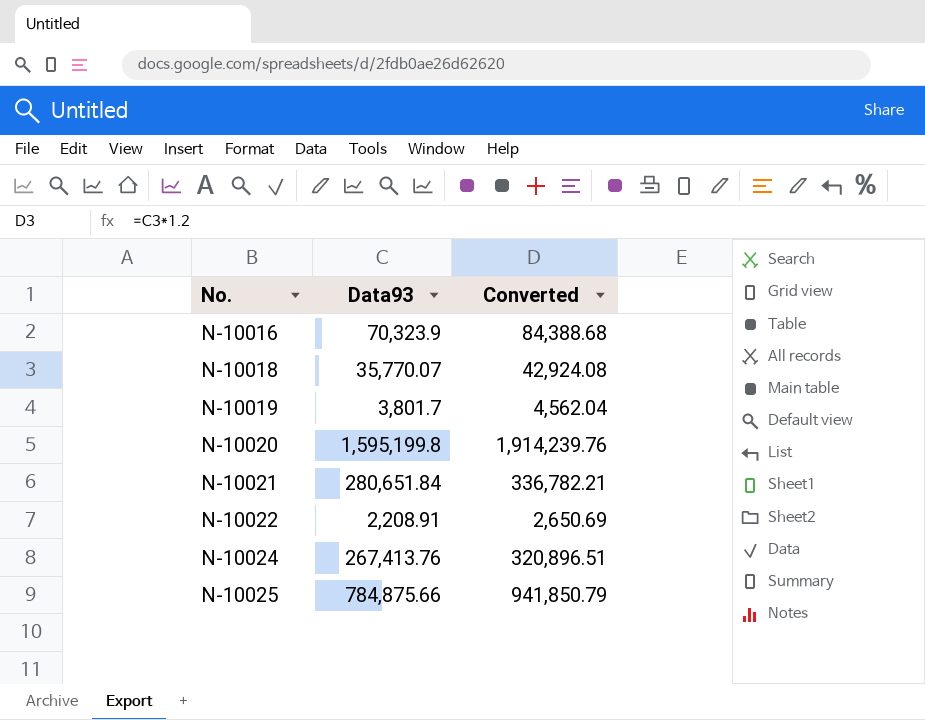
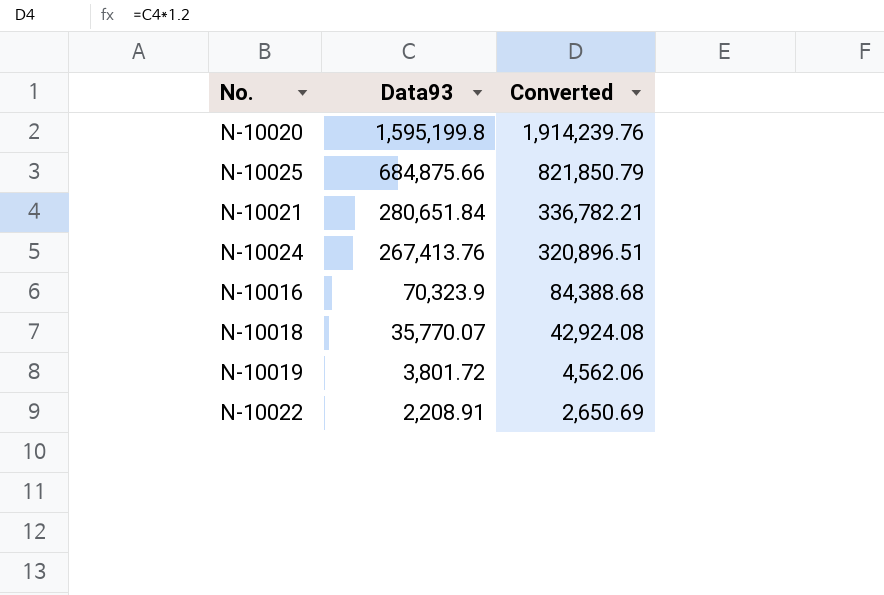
row order: No. ascending -> Data93 descending
N-10025 | Data93: 784,875.66 -> 684,875.66
N-10025 | Converted: 941,850.79 -> 821,850.79
N-10019 | Data93: 3,801.7 -> 3,801.72
N-10019 | Converted: 4,562.04 -> 4,562.06

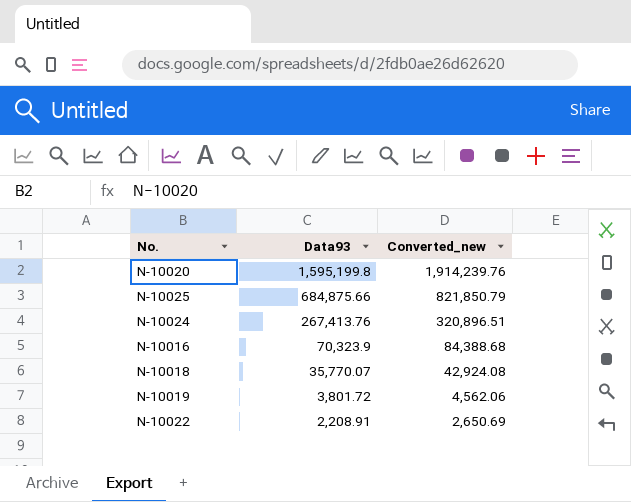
column name: Converted -> Converted_new
row N-10021: 280,651.84 | 336,782.21 -> none

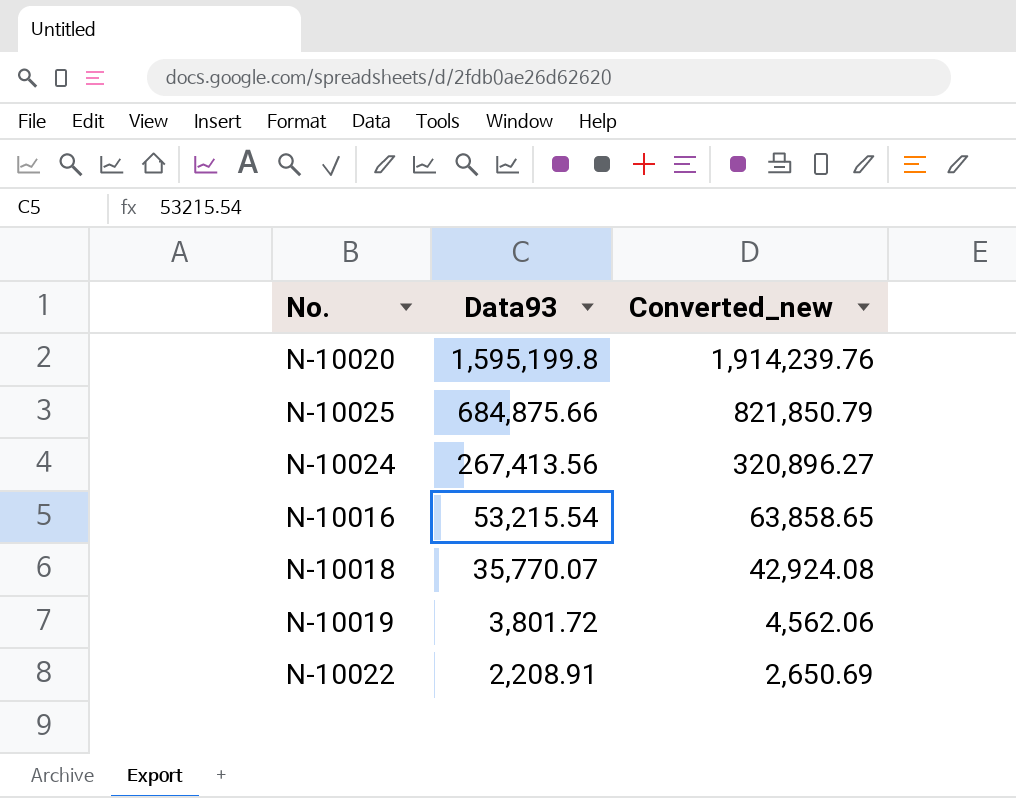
N-10024 | Data93: 267,413.76 -> 267,413.56
N-10024 | Converted_new: 320,896.51 -> 320,896.27
N-10016 | Data93: 70,323.9 -> 53,215.54
N-10016 | Converted_new: 84,388.68 -> 63,858.65

